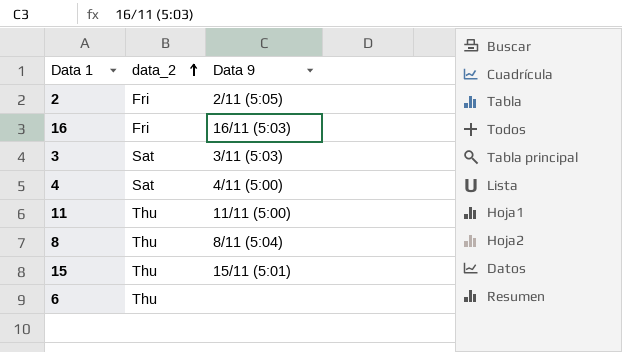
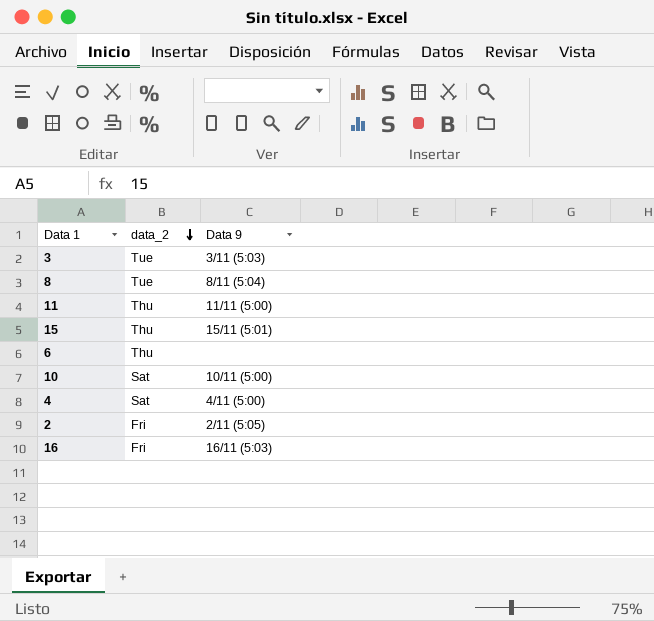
row order: data_2 ascending -> data_2 descending
3 | data_2: Sat -> Tue
8 | data_2: Thu -> Tue
row 10: none -> Sat | 10/11 (5:00)

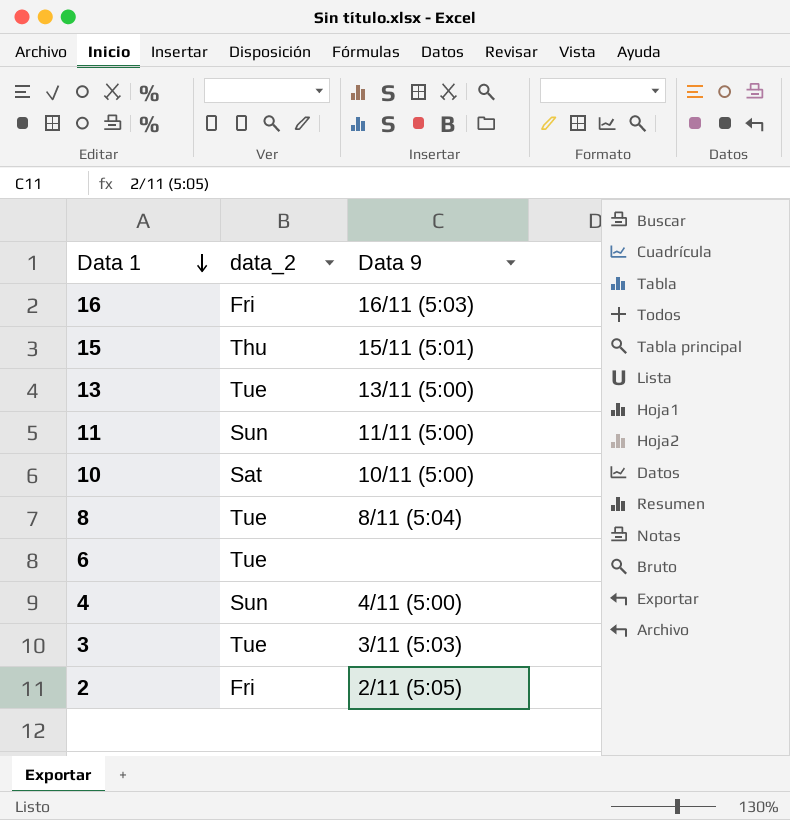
row order: data_2 descending -> Data 1 descending
row 13: none -> Tue | 13/11 (5:00)
11 | data_2: Thu -> Sun
6 | data_2: Thu -> Tue
4 | data_2: Sat -> Sun

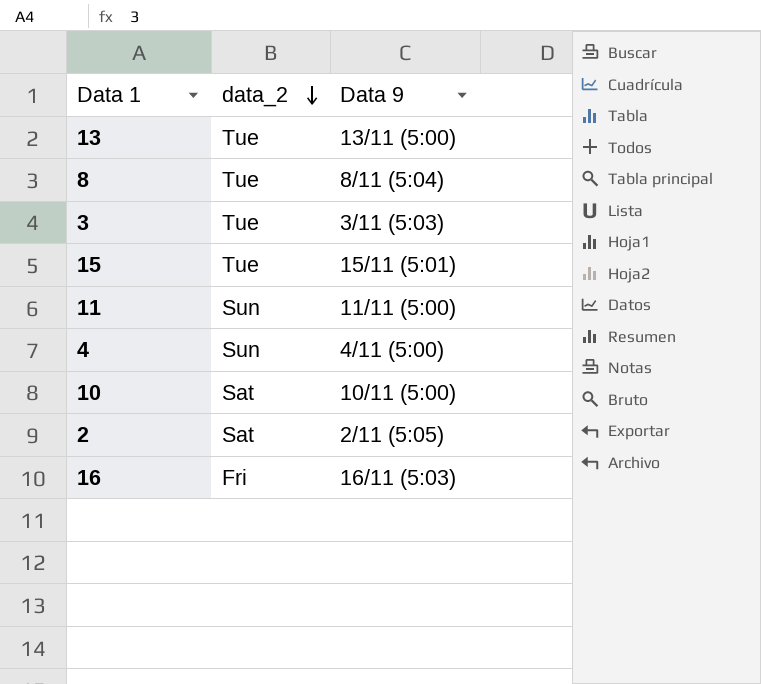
row order: Data 1 descending -> data_2 descending
row 6: Tue | none -> none
15 | data_2: Thu -> Tue
2 | data_2: Fri -> Sat

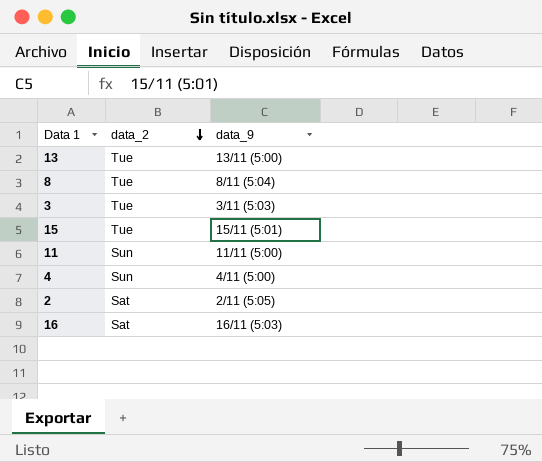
column name: Data 9 -> data_9
row 10: Sat | 10/11 (5:00) -> none
16 | data_2: Fri -> Sat

